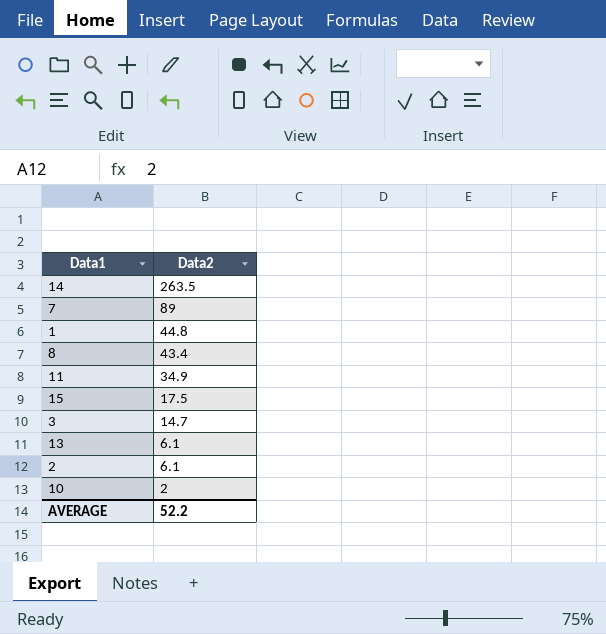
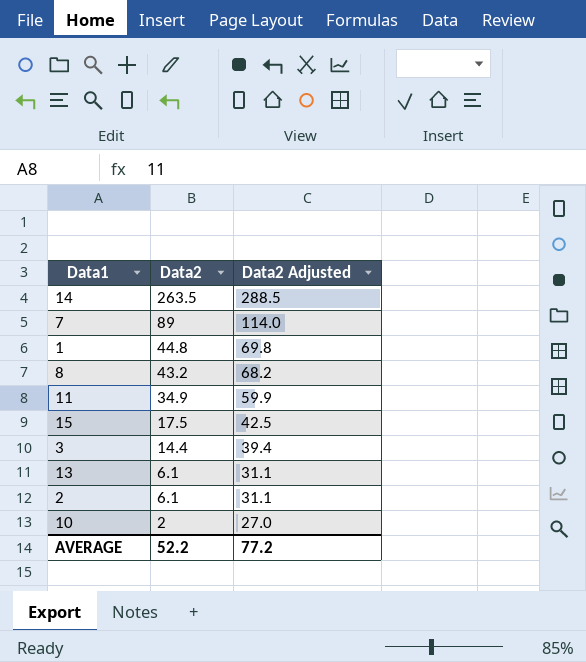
column Data2 Adjusted | formula: none -> [Data2] + 25
8 | Data2: 43.4 -> 43.2
3 | Data2: 14.7 -> 14.4

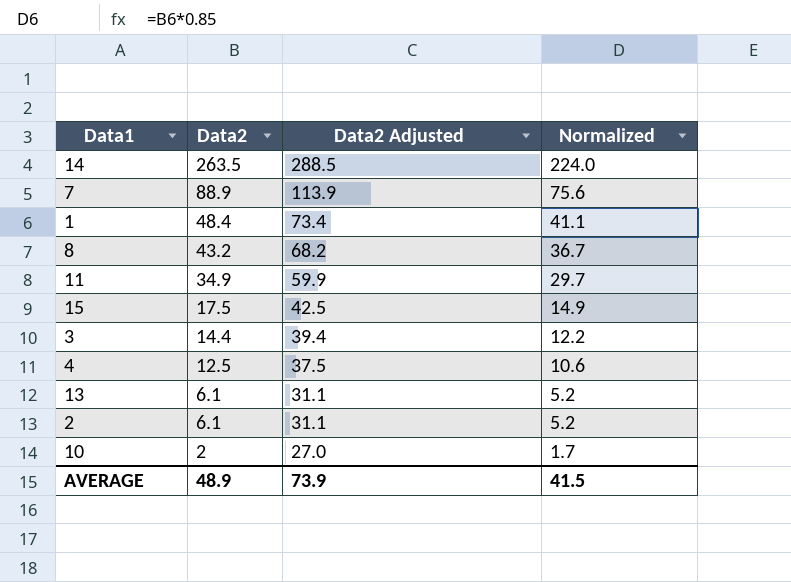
column Normalized | formula: none -> [Data2] * 0.85
7 | Data2: 89 -> 88.9
7 | Data2 Adjusted: 114.0 -> 113.9
1 | Data2: 44.8 -> 48.4
1 | Data2 Adjusted: 69.8 -> 73.4
row 4: none -> 12.5 | 37.5 | 10.6
AVERAGE | Data2: 52.2 -> 48.9
AVERAGE | Data2 Adjusted: 77.2 -> 73.9

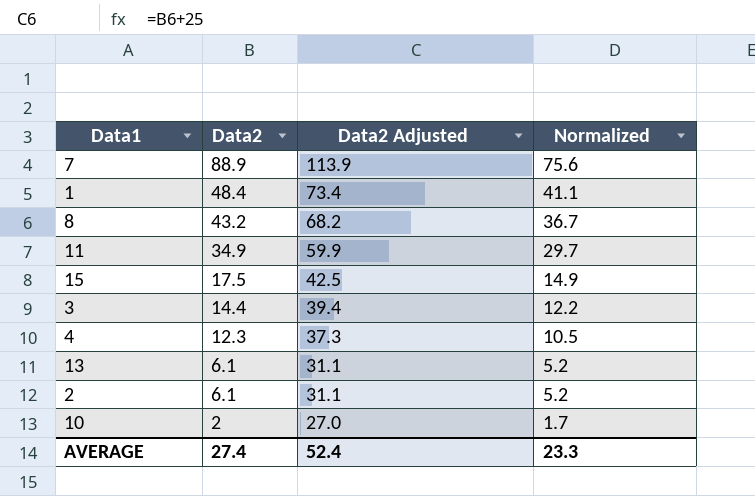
row 14: 263.5 | 288.5 | 224.0 -> none
4 | Data2: 12.5 -> 12.3
4 | Data2 Adjusted: 37.5 -> 37.3
4 | Normalized: 10.6 -> 10.5
AVERAGE | Data2: 48.9 -> 27.4
AVERAGE | Data2 Adjusted: 73.9 -> 52.4
AVERAGE | Normalized: 41.5 -> 23.3

